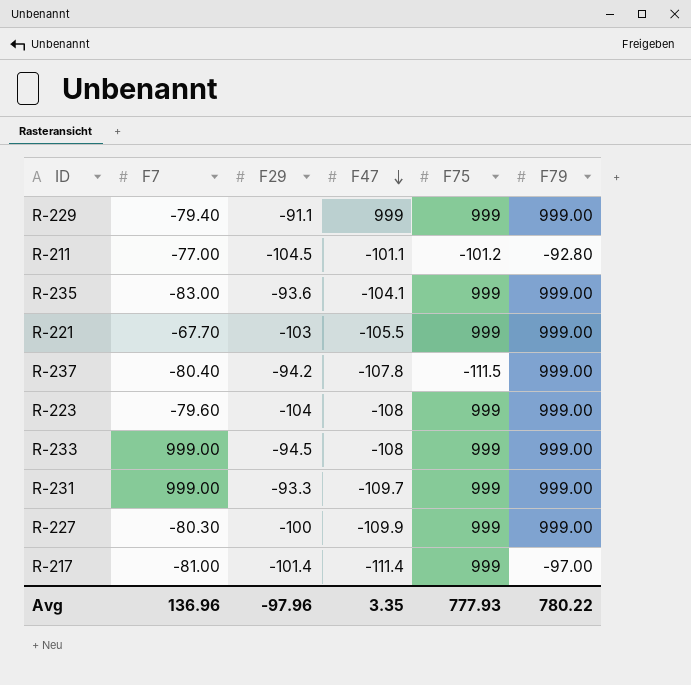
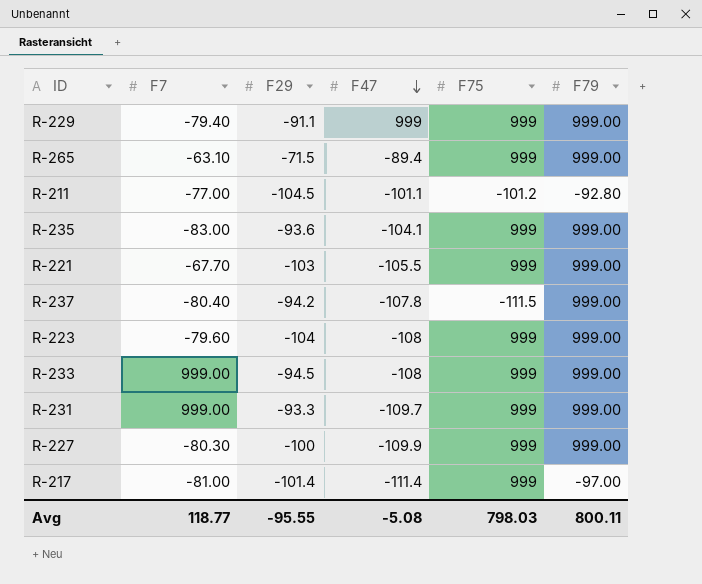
row R-265: none -> -63.10 | -71.5 | -89.4 | 999 | 999.00
Avg | F7: 136.96 -> 118.77
Avg | F29: -97.96 -> -95.55
Avg | F47: 3.35 -> -5.08
Avg | F75: 777.93 -> 798.03
Avg | F79: 780.22 -> 800.11

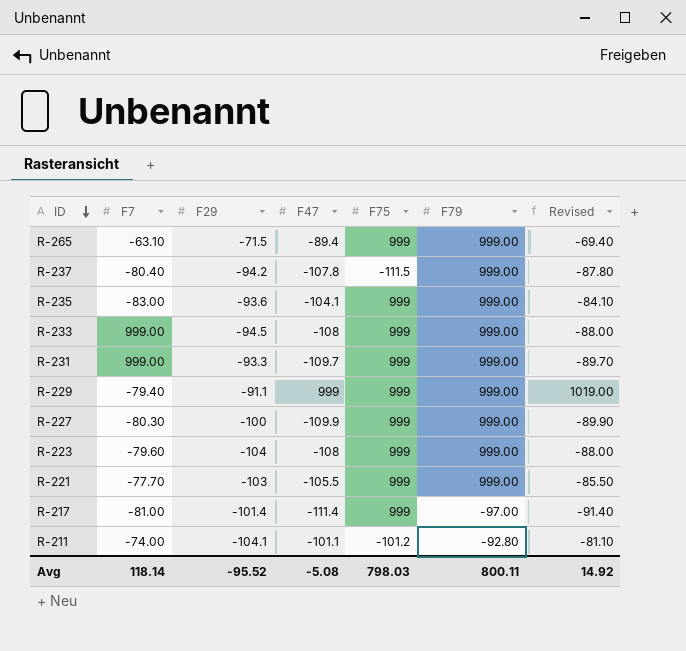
row order: F47 descending -> ID descending
column Revised | formula: none -> [F47] + 20
R-221 | F7: -67.70 -> -77.70
R-211 | F7: -77.00 -> -74.00
R-211 | F29: -104.5 -> -104.1
Avg | F7: 118.77 -> 118.14
Avg | F29: -95.55 -> -95.52

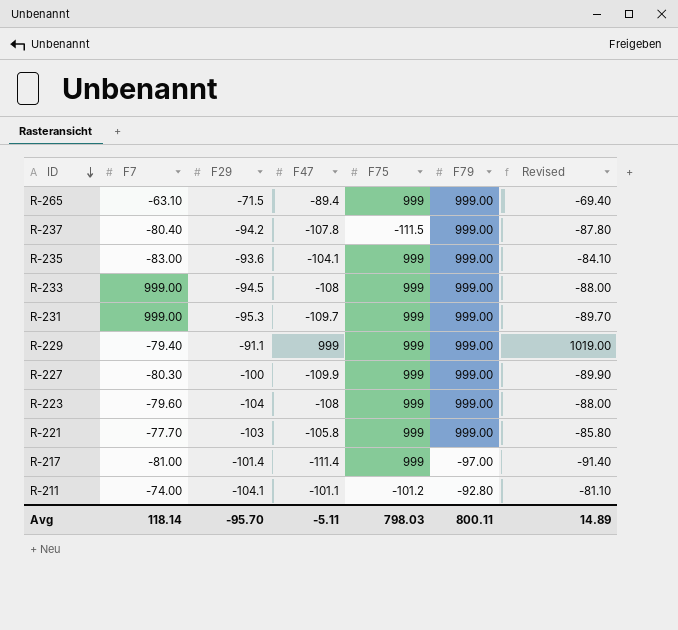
R-231 | F29: -93.3 -> -95.3
R-221 | F47: -105.5 -> -105.8
R-221 | Revised: -85.50 -> -85.80
Avg | F29: -95.52 -> -95.70
Avg | F47: -5.08 -> -5.11
Avg | Revised: 14.92 -> 14.89

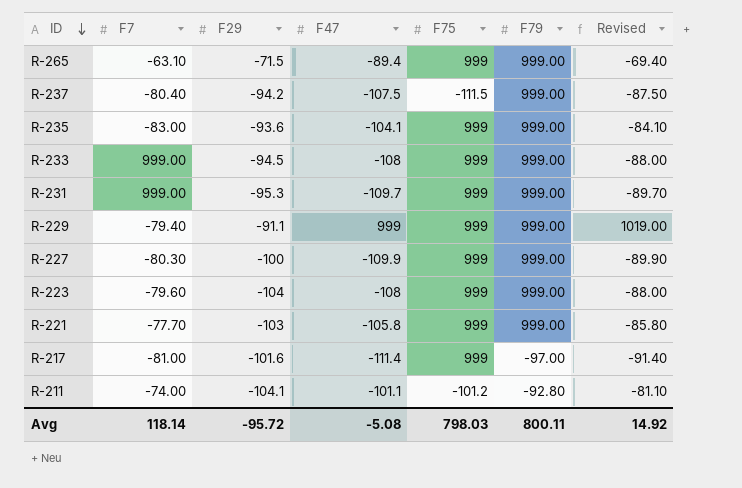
R-237 | F47: -107.8 -> -107.5
R-237 | Revised: -87.80 -> -87.50
R-217 | F29: -101.4 -> -101.6
Avg | F29: -95.70 -> -95.72
Avg | F47: -5.11 -> -5.08
Avg | Revised: 14.89 -> 14.92

